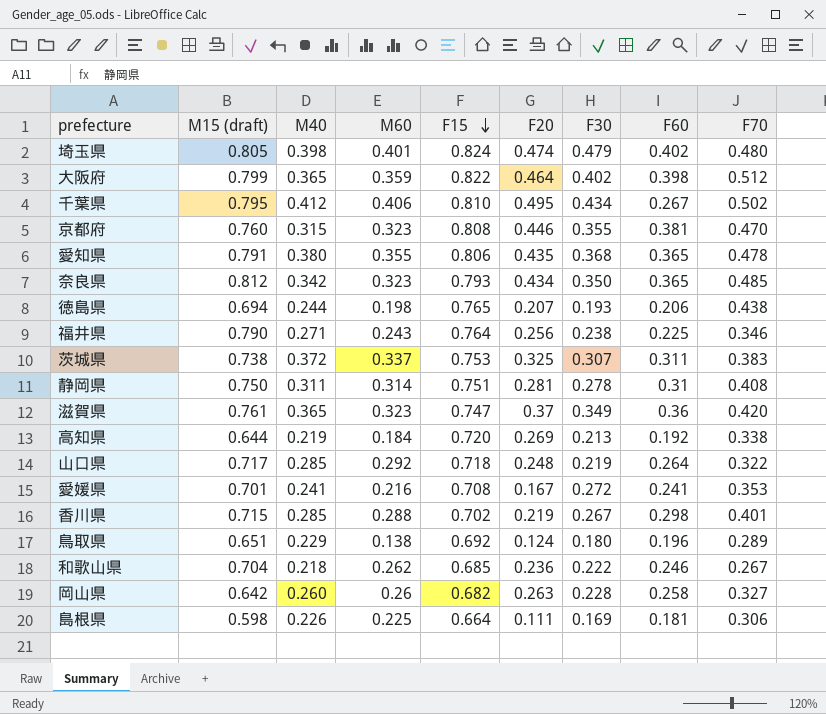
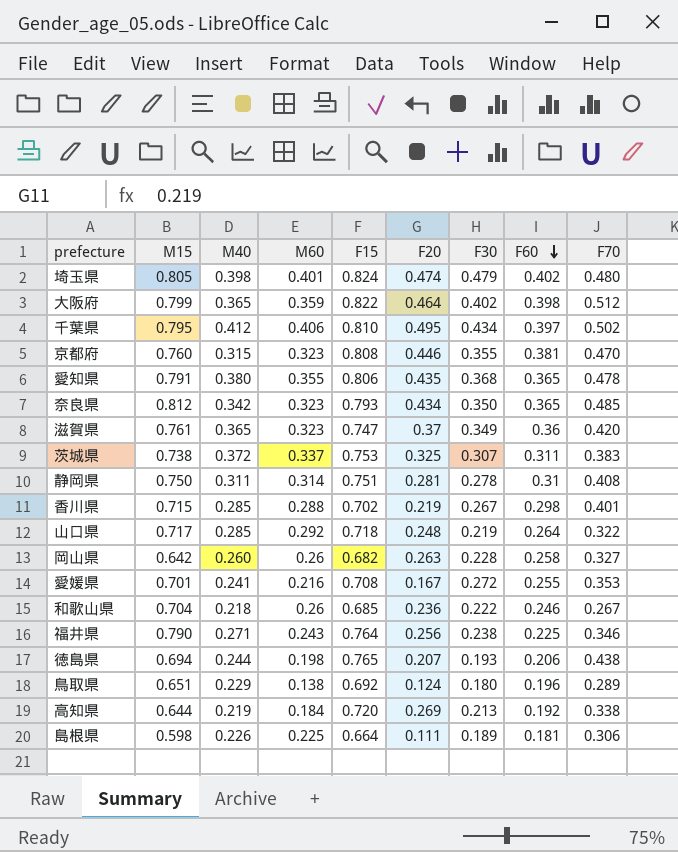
row order: F15 descending -> F60 descending
column name: M15 (draft) -> M15
千葉県 | F60: 0.267 -> 0.397
愛媛県 | F60: 0.241 -> 0.255
和歌山県 | M60: 0.262 -> 0.26
島根県 | F30: 0.169 -> 0.189

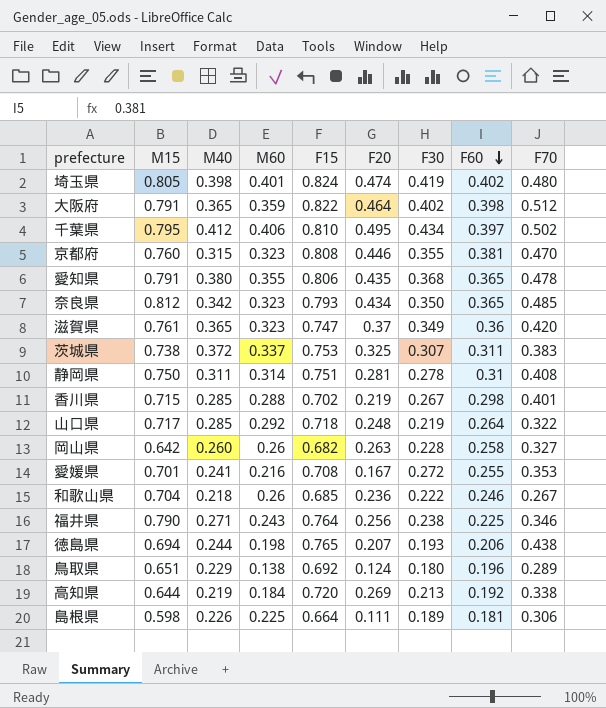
埼玉県 | F30: 0.479 -> 0.419
大阪府 | M15: 0.799 -> 0.791

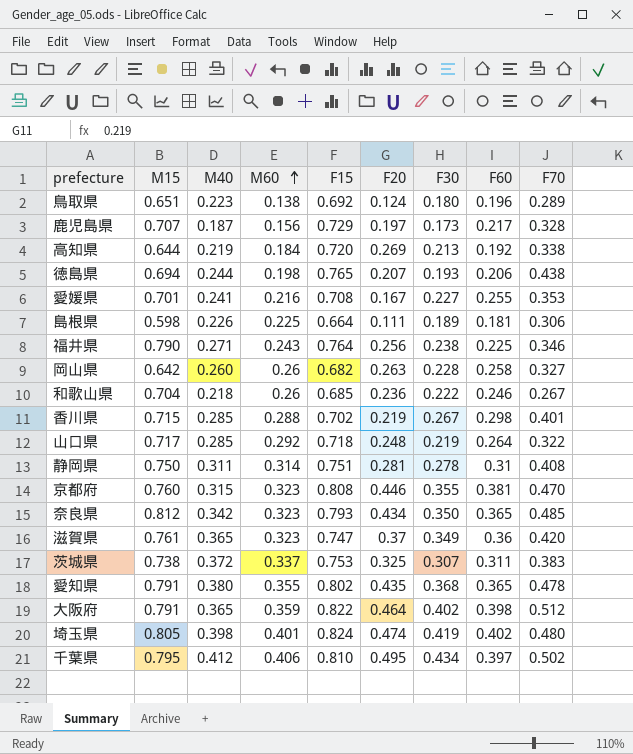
row order: F60 descending -> M60 ascending
鳥取県 | M40: 0.229 -> 0.223
row 鹿児島県: none -> 0.707 | 0.187 | 0.156 | 0.729 | 0.197 | 0.173 | 0.217 | 0.328
愛媛県 | F30: 0.272 -> 0.227
愛知県 | F15: 0.806 -> 0.802

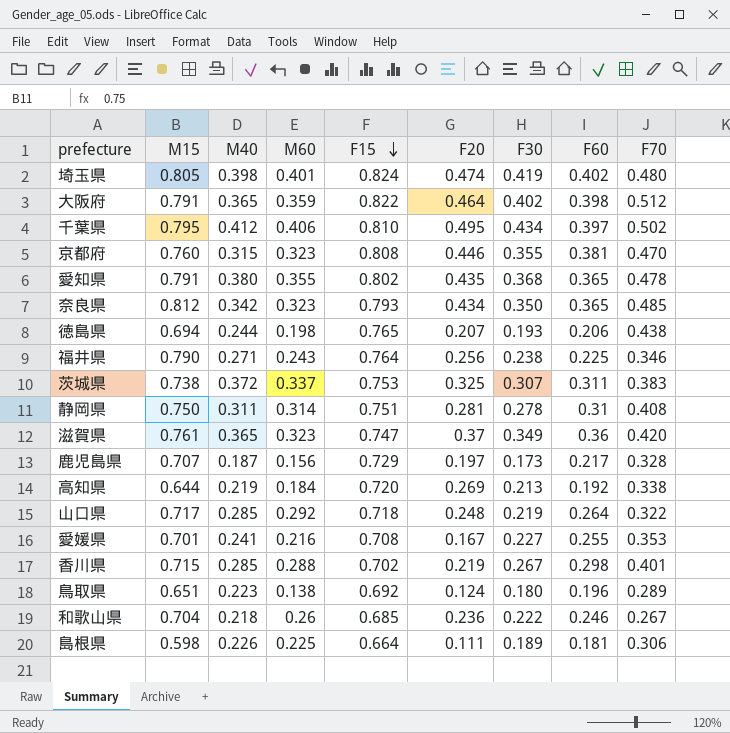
row order: M60 ascending -> F15 descending
row 岡山県: 0.642 | 0.260 | 0.26 | 0.682 | 0.263 | 0.228 | 0.258 | 0.327 -> none

